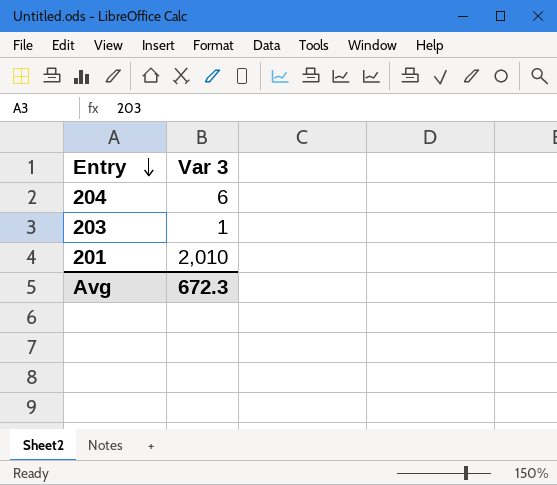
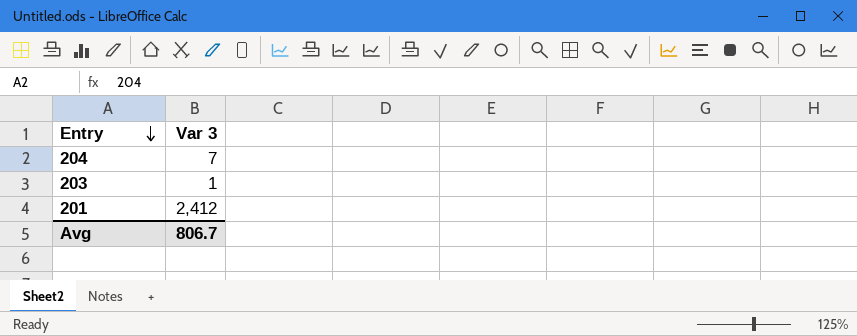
204 | Var 3: 6 -> 7
201 | Var 3: 2,010 -> 2,412
Avg | Var 3: 672.3 -> 806.7

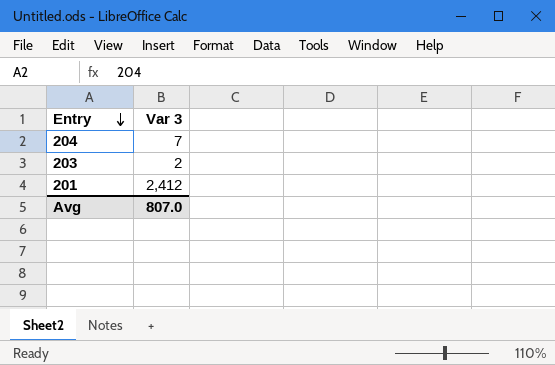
203 | Var 3: 1 -> 2
Avg | Var 3: 806.7 -> 807.0

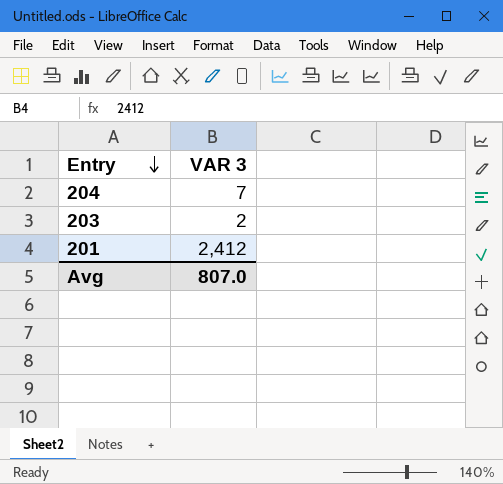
column name: Var 3 -> VAR 3

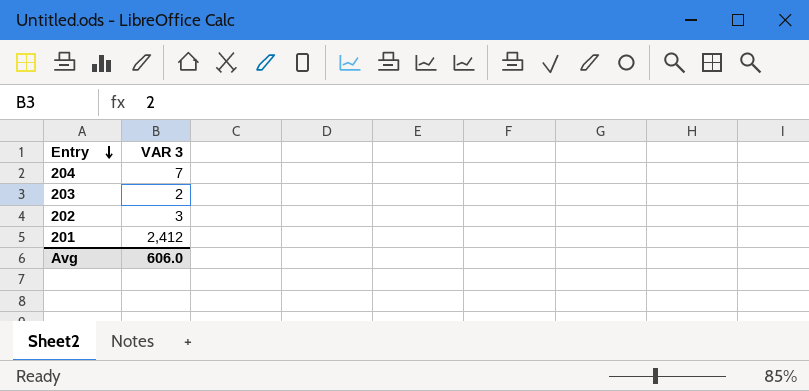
row 202: none -> 3
Avg | VAR 3: 807.0 -> 606.0

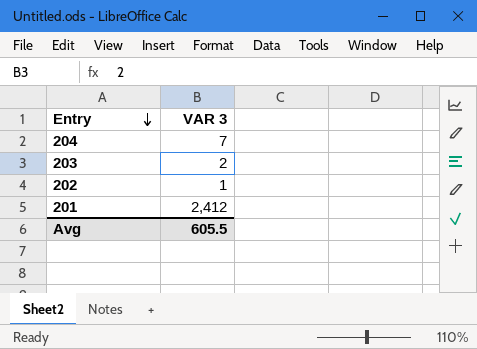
202 | VAR 3: 3 -> 1
Avg | VAR 3: 606.0 -> 605.5

